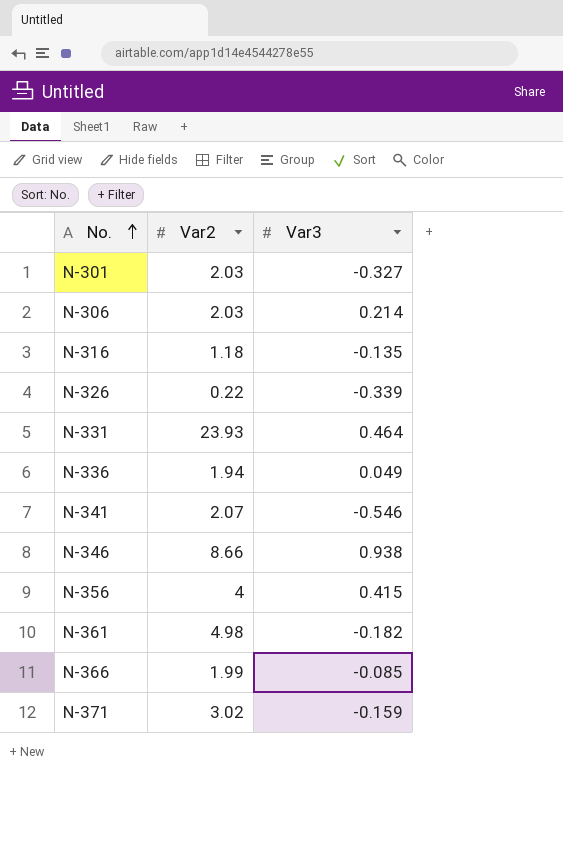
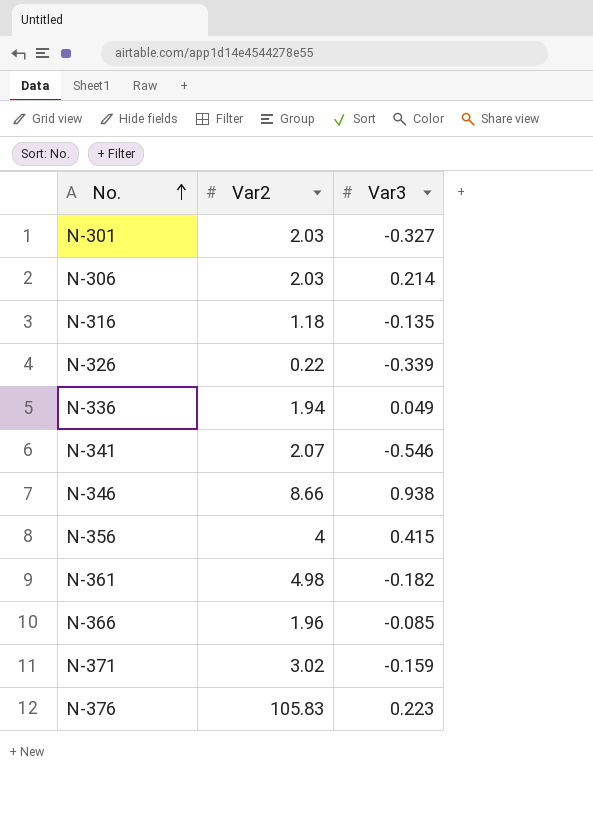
row N-331: 23.93 | 0.464 -> none
N-366 | Var2: 1.99 -> 1.96
row N-376: none -> 105.83 | 0.223

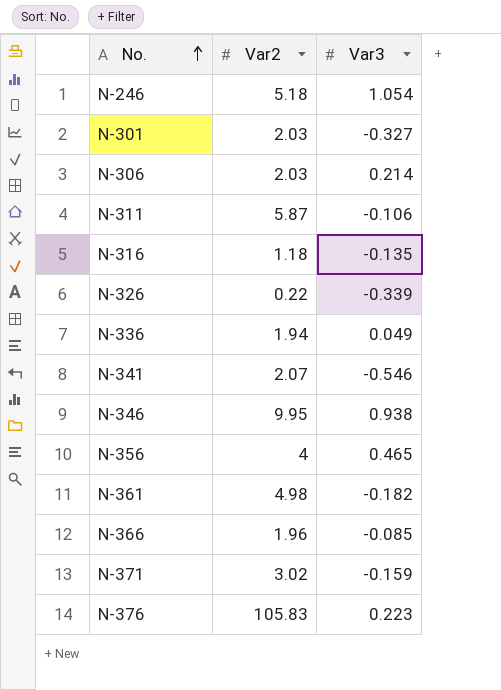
row N-246: none -> 5.18 | 1.054
row N-311: none -> 5.87 | -0.106
N-346 | Var2: 8.66 -> 9.95
N-356 | Var3: 0.415 -> 0.465

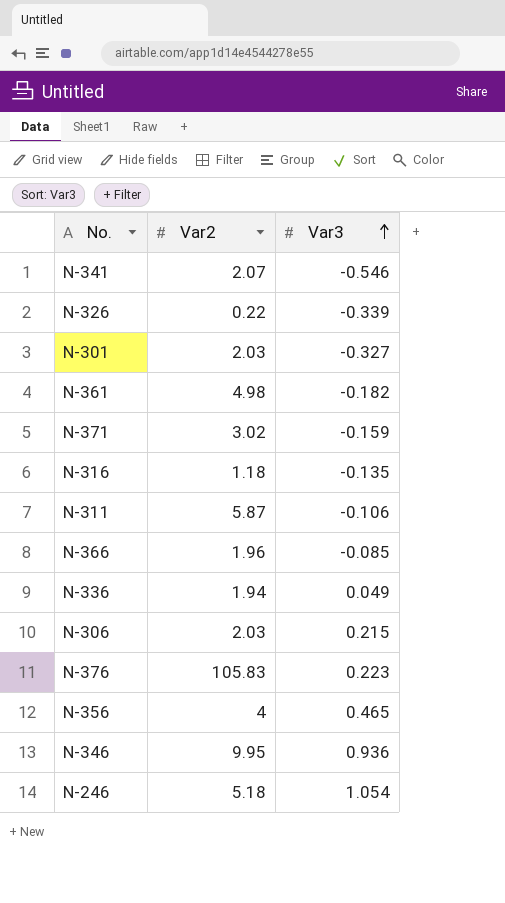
row order: No. ascending -> Var3 ascending
N-306 | Var3: 0.214 -> 0.215
N-346 | Var3: 0.938 -> 0.936

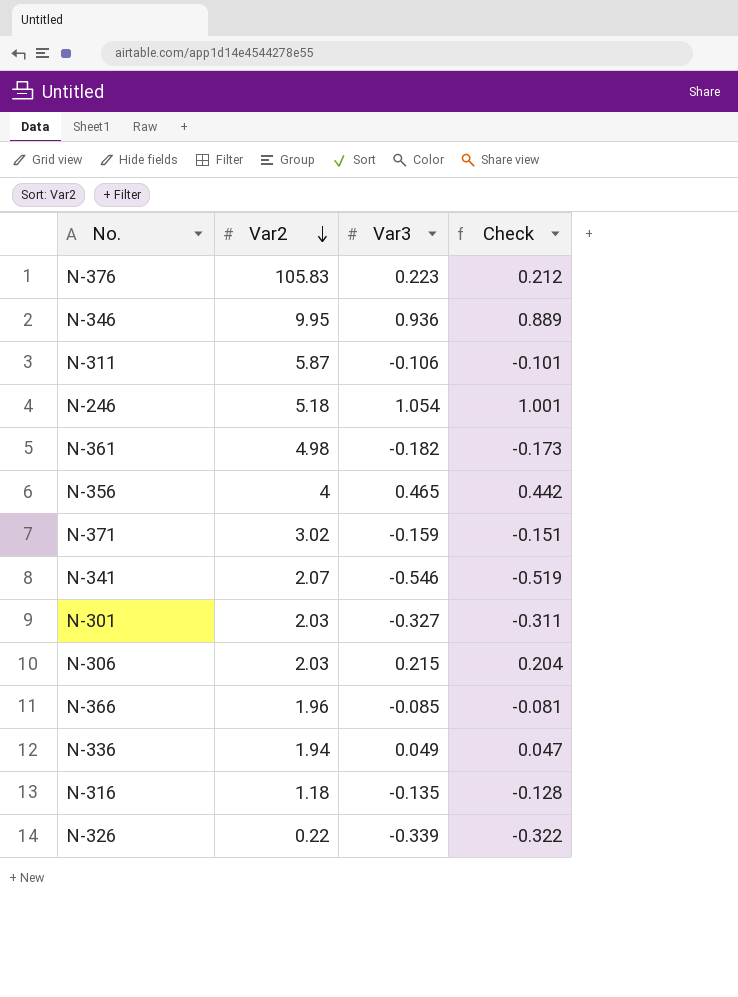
row order: Var3 ascending -> Var2 descending
column Check | formula: none -> [Var3] * 0.95

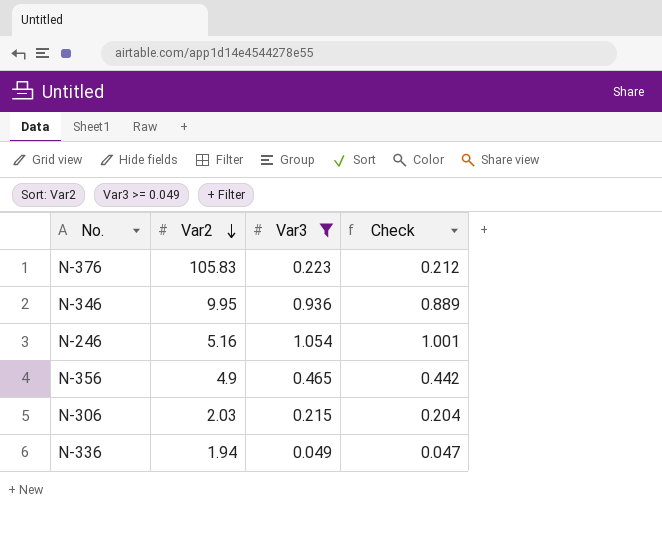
filter: none -> Var3 >= 0.049
N-246 | Var2: 5.18 -> 5.16
N-356 | Var2: 4 -> 4.9

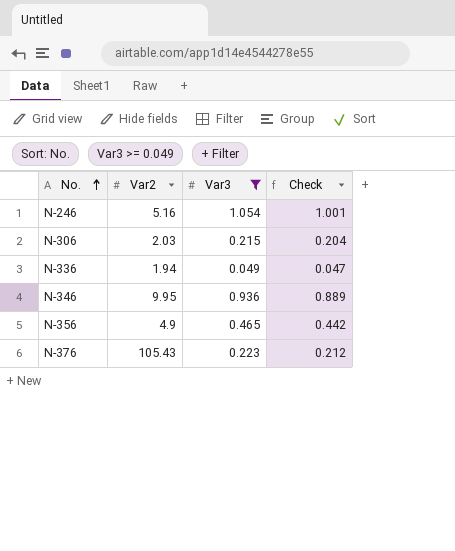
row order: Var2 descending -> No. ascending
N-376 | Var2: 105.83 -> 105.43

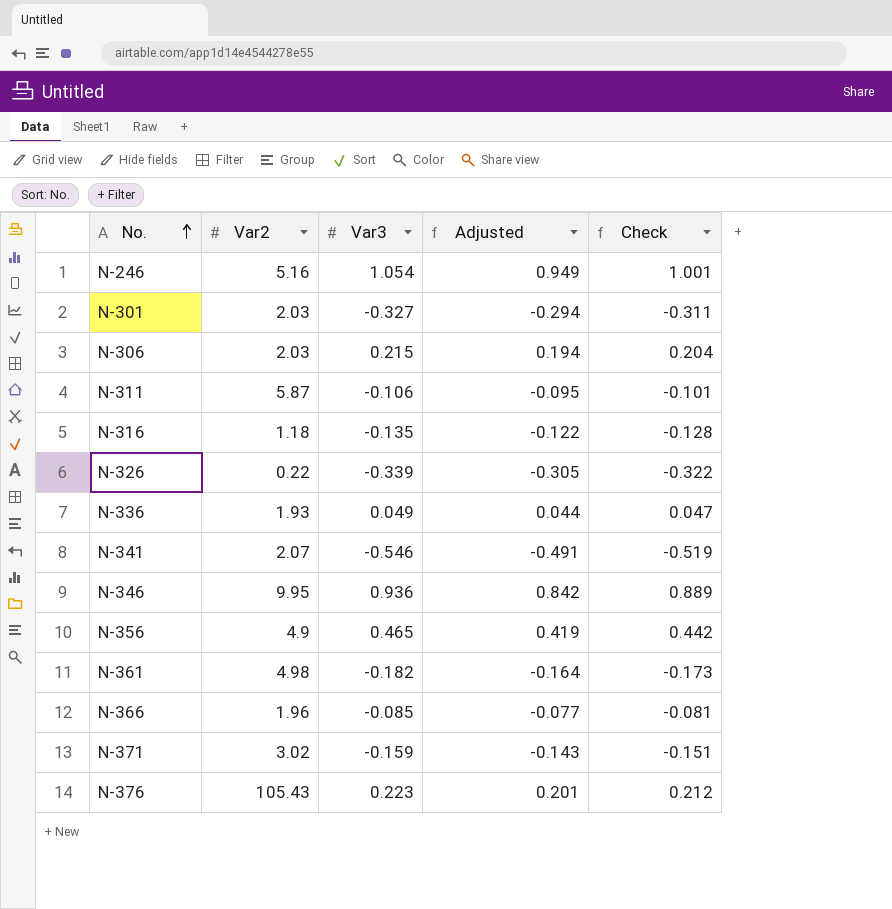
filter: Var3 >= 0.049 -> none
column Adjusted | formula: none -> [Var3] * 0.9
N-336 | Var2: 1.94 -> 1.93

